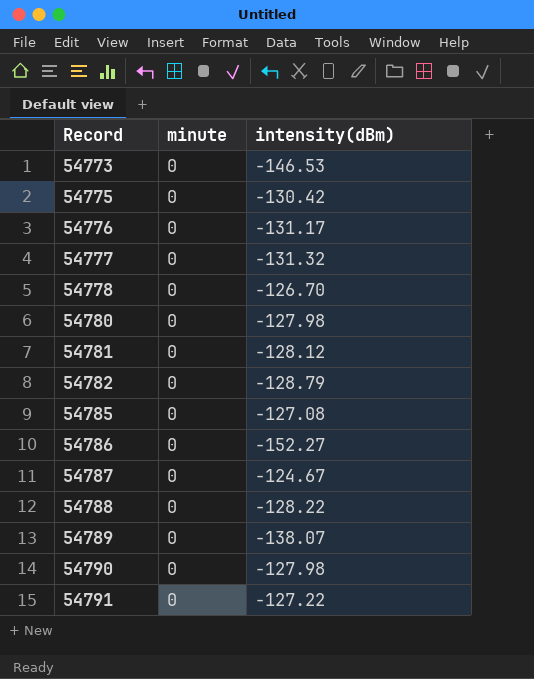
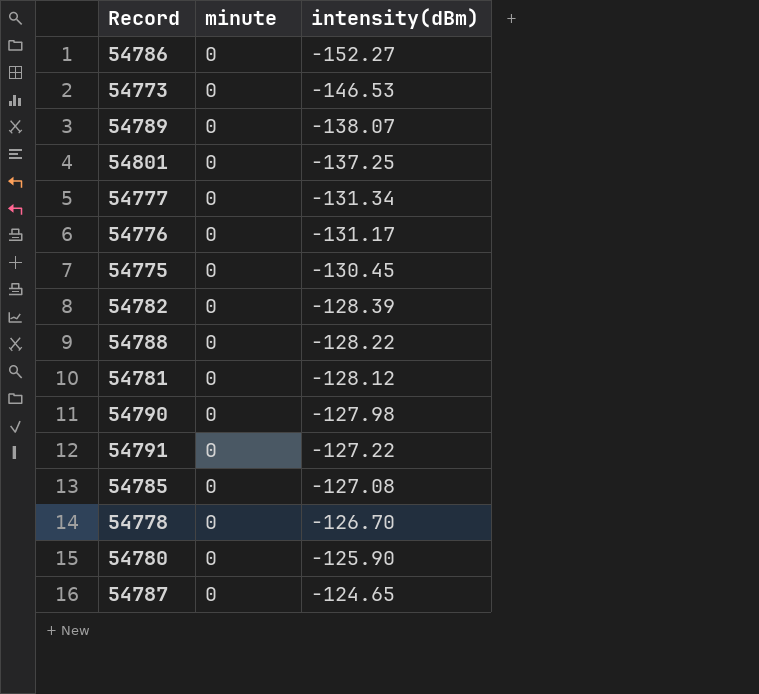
row order: Record ascending -> intensity(dBm) ascending
row 54801: none -> 0 | -137.25
54777 | intensity(dBm): -131.32 -> -131.34
54775 | intensity(dBm): -130.42 -> -130.45
54782 | intensity(dBm): -128.79 -> -128.39
54780 | intensity(dBm): -127.98 -> -125.90
54787 | intensity(dBm): -124.67 -> -124.65

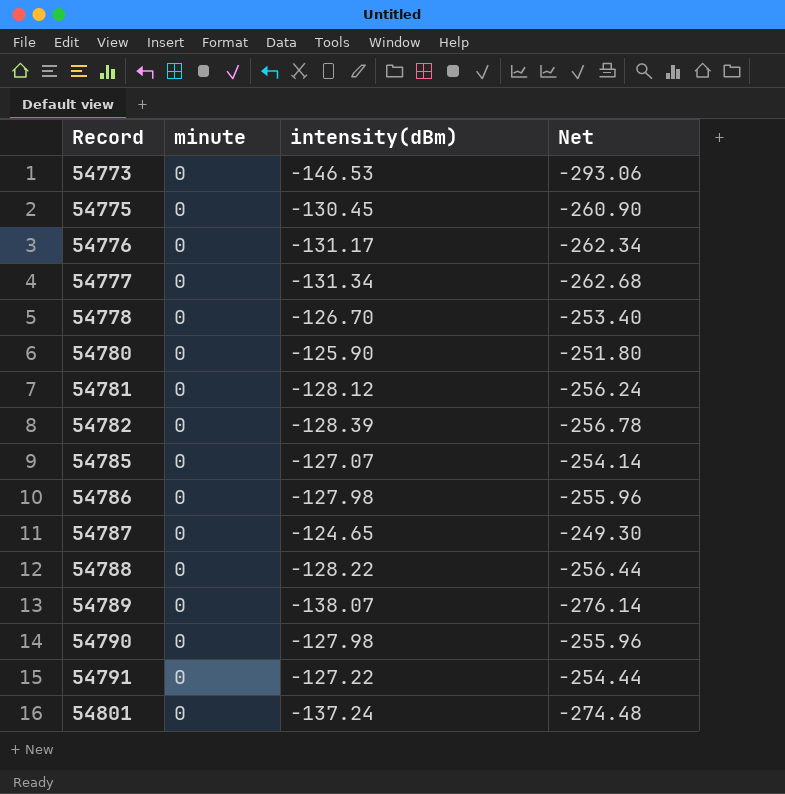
row order: intensity(dBm) ascending -> Record ascending
column Net | formula: none -> [intensity(dBm)] * 2
54785 | intensity(dBm): -127.08 -> -127.07
54786 | intensity(dBm): -152.27 -> -127.98
54801 | intensity(dBm): -137.25 -> -137.24

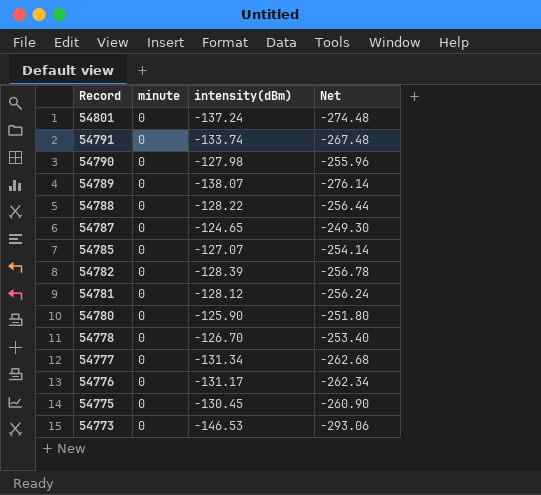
row order: Record ascending -> Record descending
row 54786: 0 | -127.98 | -255.96 -> none
54791 | intensity(dBm): -127.22 -> -133.74
54791 | Net: -254.44 -> -267.48

